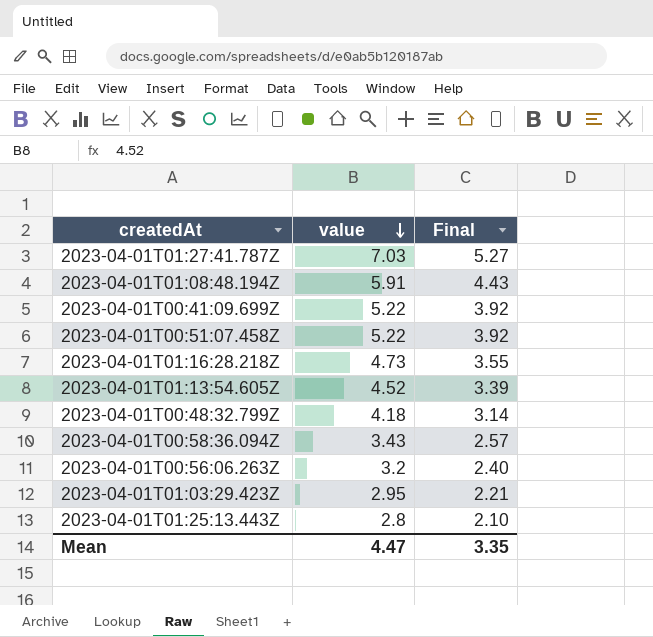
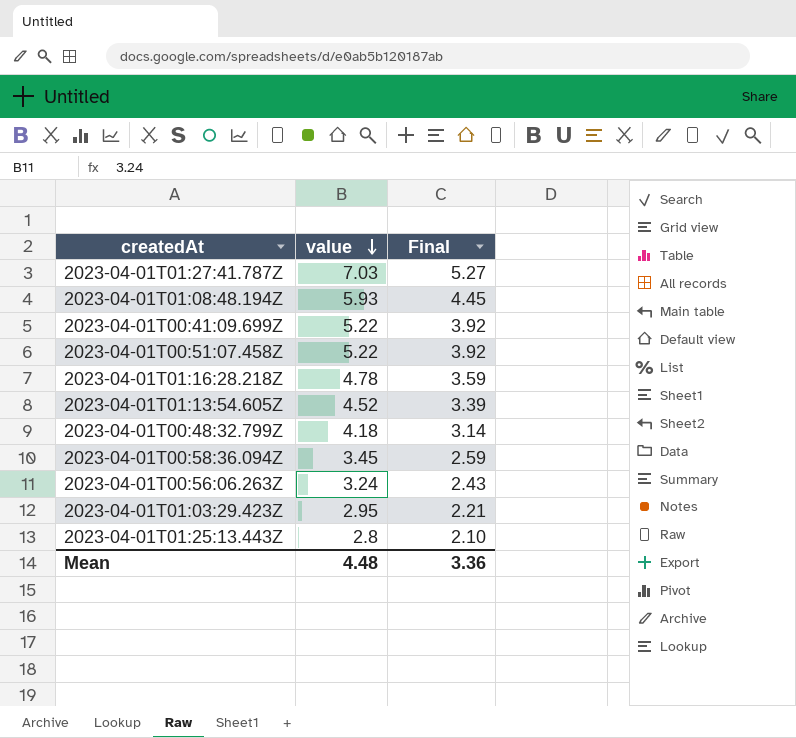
2023-04-01T01:08:48.194Z | value: 5.91 -> 5.93
2023-04-01T01:08:48.194Z | Final: 4.43 -> 4.45
2023-04-01T01:16:28.218Z | value: 4.73 -> 4.78
2023-04-01T01:16:28.218Z | Final: 3.55 -> 3.59
2023-04-01T00:58:36.094Z | value: 3.43 -> 3.45
2023-04-01T00:58:36.094Z | Final: 2.57 -> 2.59
2023-04-01T00:56:06.263Z | value: 3.2 -> 3.24
2023-04-01T00:56:06.263Z | Final: 2.40 -> 2.43
Mean | value: 4.47 -> 4.48
Mean | Final: 3.35 -> 3.36

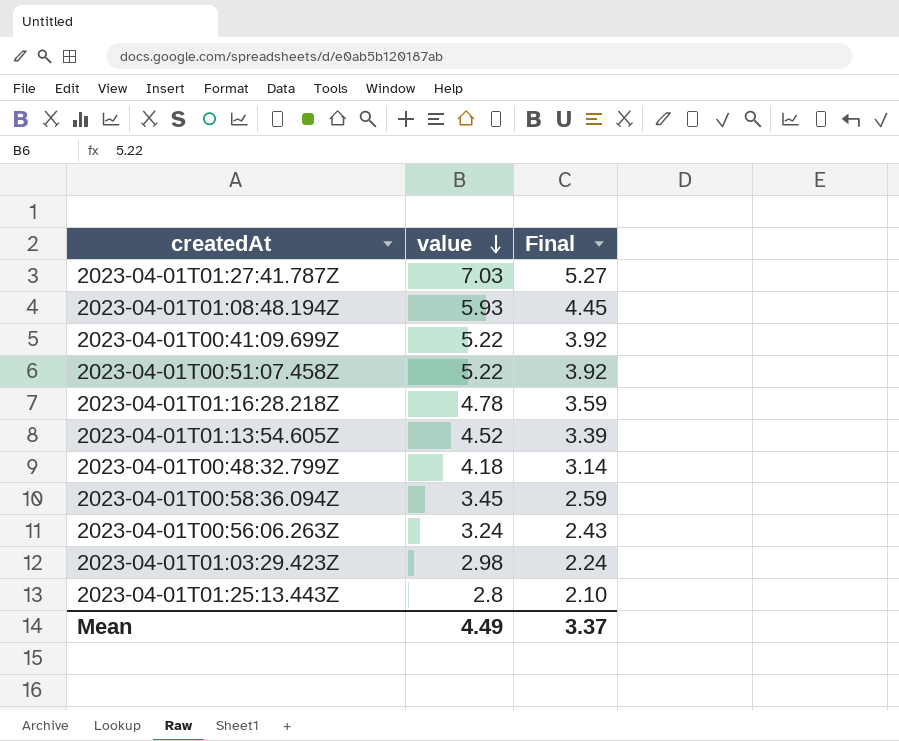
2023-04-01T01:03:29.423Z | value: 2.95 -> 2.98
2023-04-01T01:03:29.423Z | Final: 2.21 -> 2.24
Mean | value: 4.48 -> 4.49
Mean | Final: 3.36 -> 3.37

